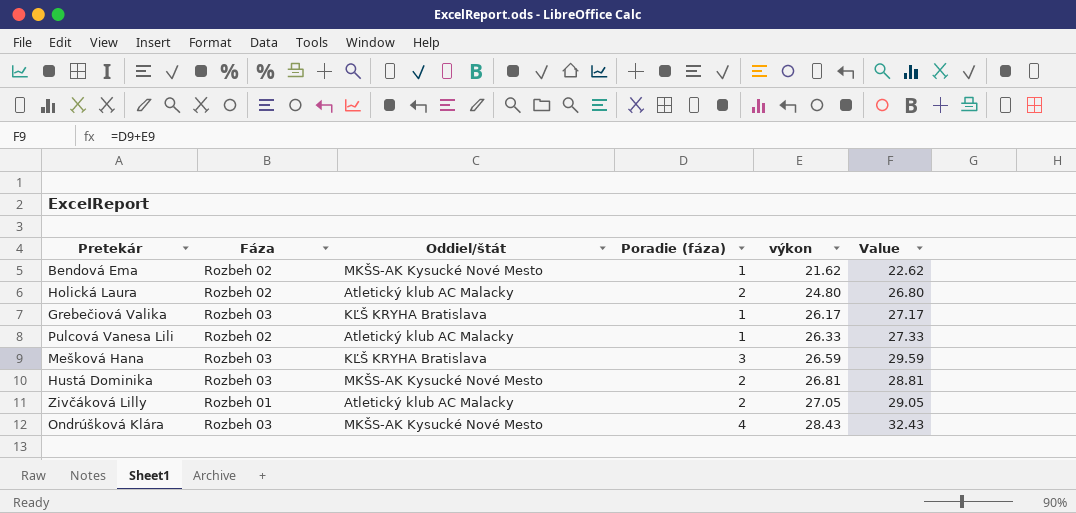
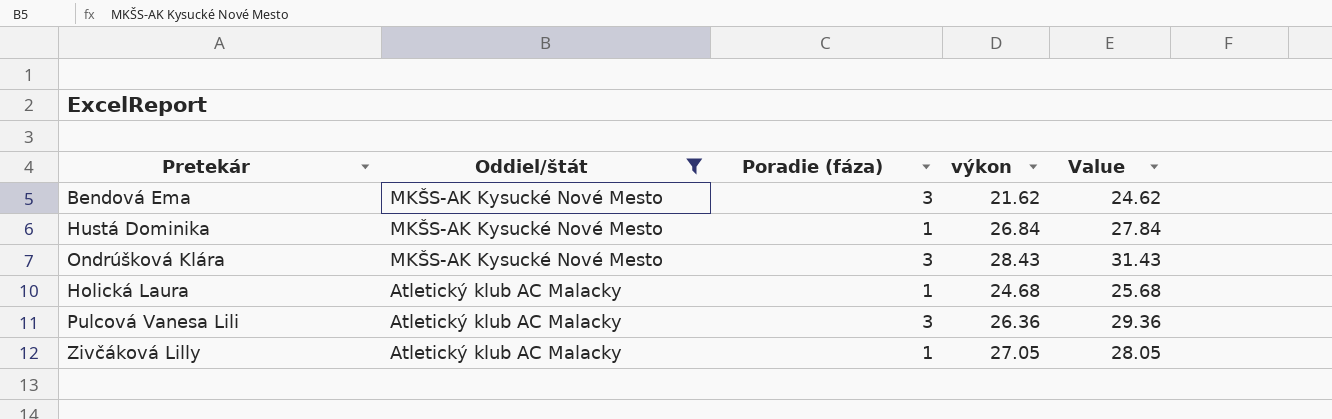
filter: none -> Oddiel/štát != KĽŠ KRYHA Bratislava
row order: výkon ascending -> Oddiel/štát descending
column Fáza | position: 2 -> none
Bendová Ema | Poradie (fáza): 1 -> 3
Bendová Ema | Value: 22.62 -> 24.62
Hustá Dominika | Poradie (fáza): 2 -> 1
Hustá Dominika | výkon: 26.81 -> 26.84
Hustá Dominika | Value: 28.81 -> 27.84
Ondrúšková Klára | Poradie (fáza): 4 -> 3
Ondrúšková Klára | Value: 32.43 -> 31.43
Holická Laura | Poradie (fáza): 2 -> 1
Holická Laura | výkon: 24.80 -> 24.68
Holická Laura | Value: 26.80 -> 25.68
Pulcová Vanesa Lili | Poradie (fáza): 1 -> 3
Pulcová Vanesa Lili | výkon: 26.33 -> 26.36
Pulcová Vanesa Lili | Value: 27.33 -> 29.36
Zivčáková Lilly | Poradie (fáza): 2 -> 1
Zivčáková Lilly | Value: 29.05 -> 28.05

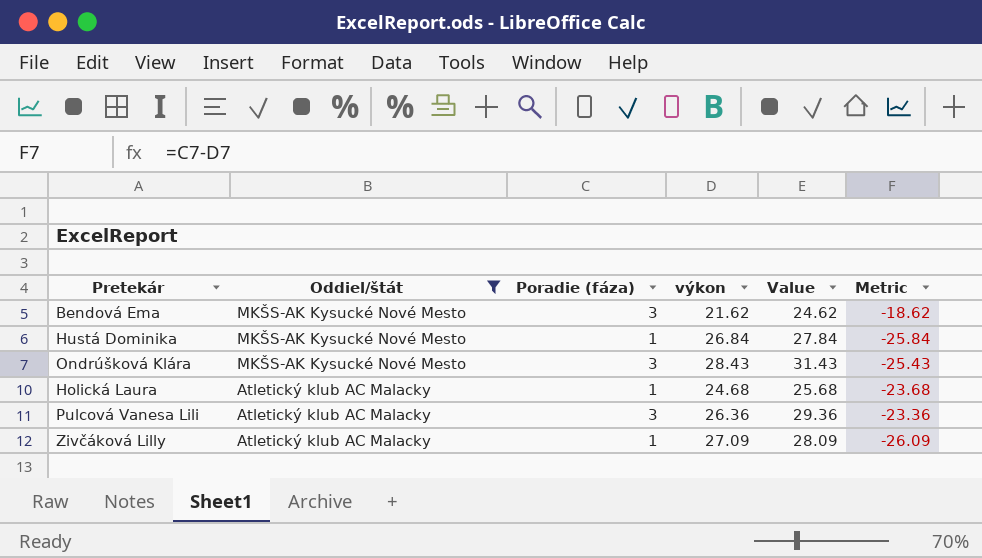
column Metric | formula: none -> [Poradie (fáza)] - [výkon]
Zivčáková Lilly | výkon: 27.05 -> 27.09
Zivčáková Lilly | Value: 28.05 -> 28.09

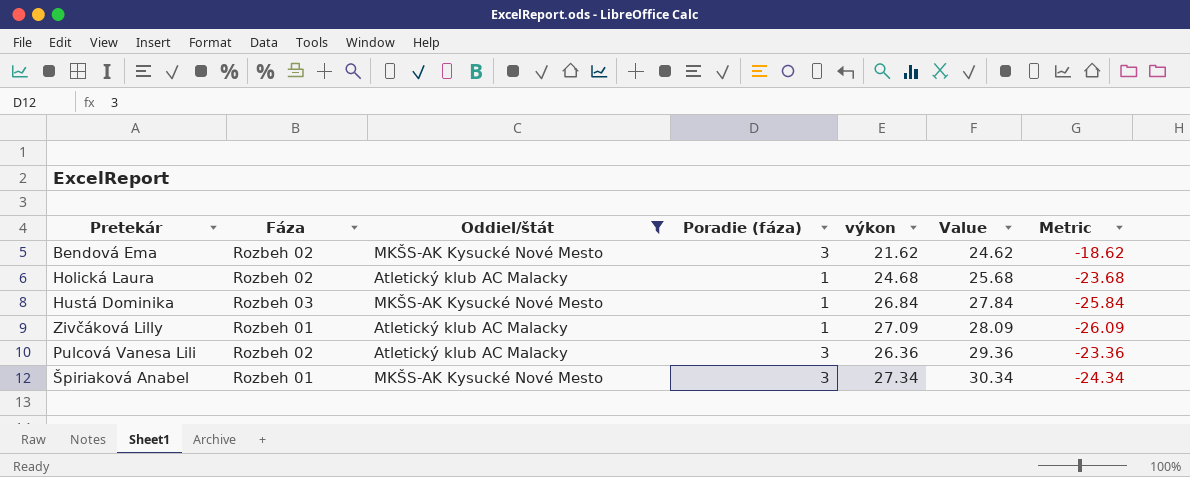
row order: Oddiel/štát descending -> Value ascending
column Fáza | position: none -> 2
row Ondrúšková Klára: MKŠS-AK Kysucké Nové Mesto | 3 | 28.43 | 31.43 | -25.43 -> none
row Špiriaková Anabel: none -> Rozbeh 01 | MKŠS-AK Kysucké Nové Mesto | 3 | 27.34 | 30.34 | -24.34

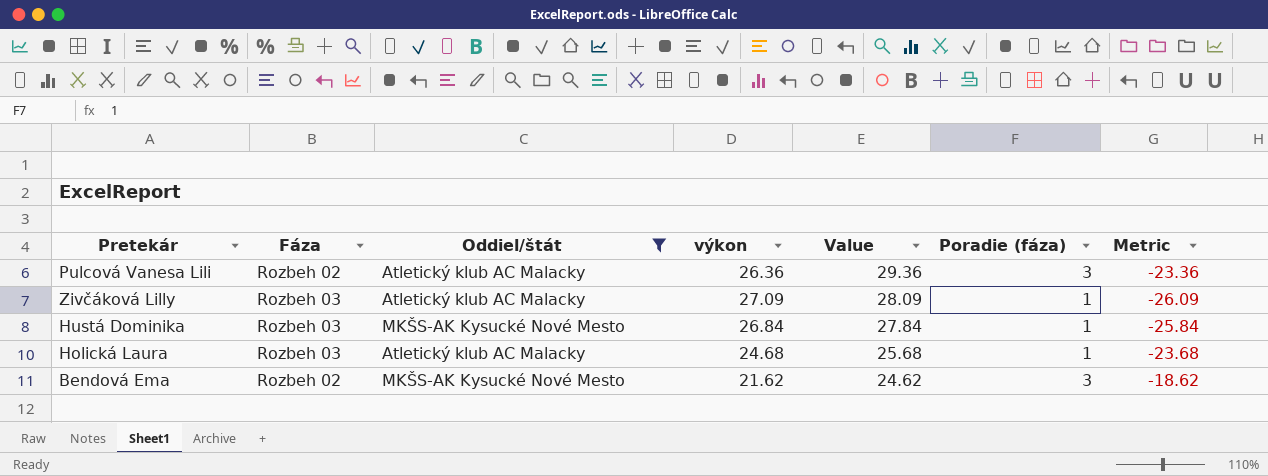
row order: Value ascending -> Value descending
column Poradie (fáza) | position: 4 -> 6
row Špiriaková Anabel: Rozbeh 01 | MKŠS-AK Kysucké Nové Mesto | 3 | 27.34 | 30.34 | -24.34 -> none
Zivčáková Lilly | Fáza: Rozbeh 01 -> Rozbeh 03
Holická Laura | Fáza: Rozbeh 02 -> Rozbeh 03

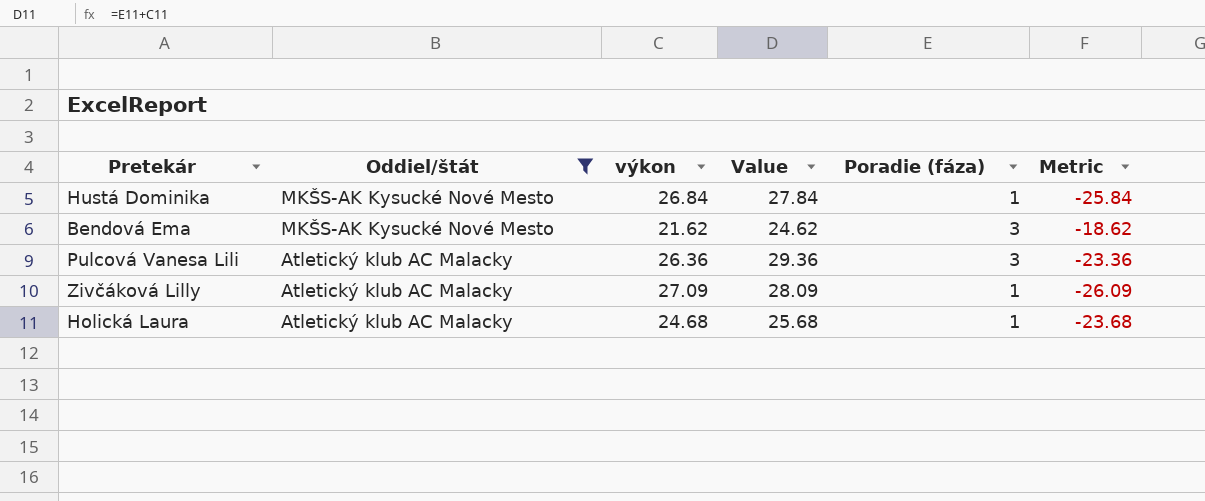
row order: Value descending -> Oddiel/štát descending
column Fáza | position: 2 -> none

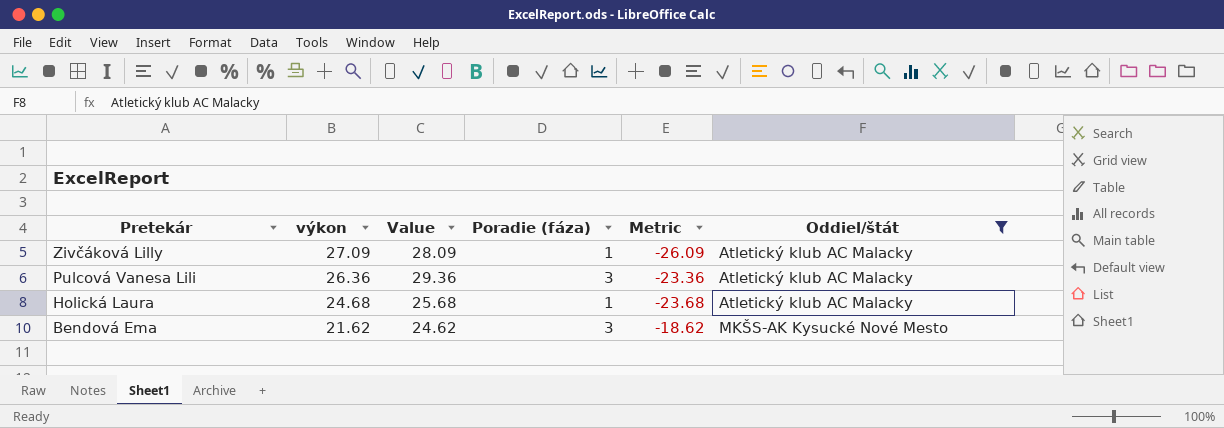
row order: Oddiel/štát descending -> Pretekár descending
column Oddiel/štát | position: 2 -> 6
row Hustá Dominika: MKŠS-AK Kysucké Nové Mesto | 26.84 | 27.84 | 1 | -25.84 -> none

